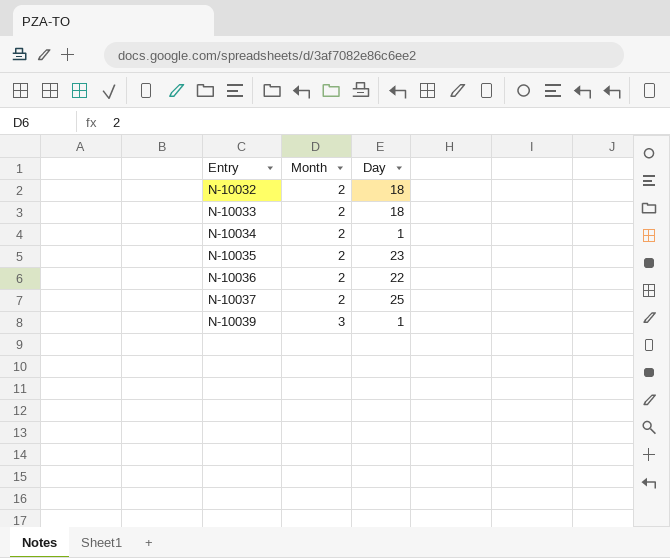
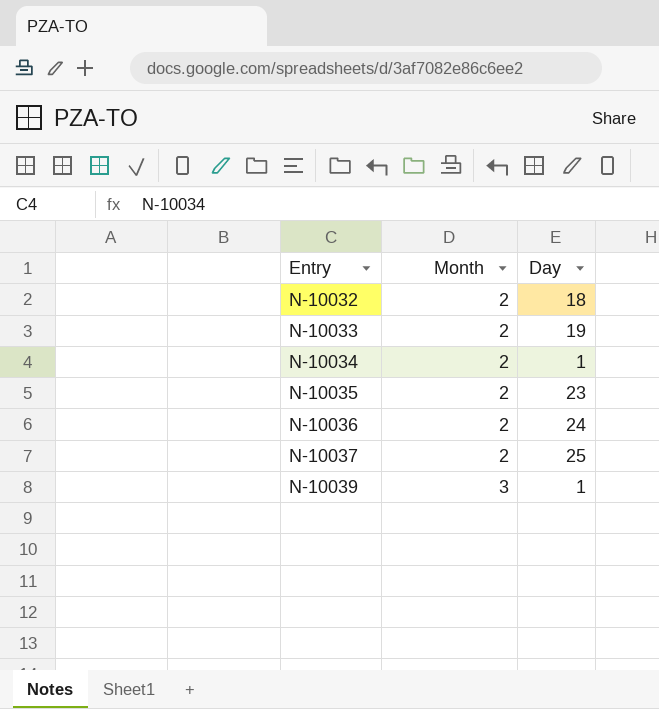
N-10033 | Day: 18 -> 19
N-10036 | Day: 22 -> 24

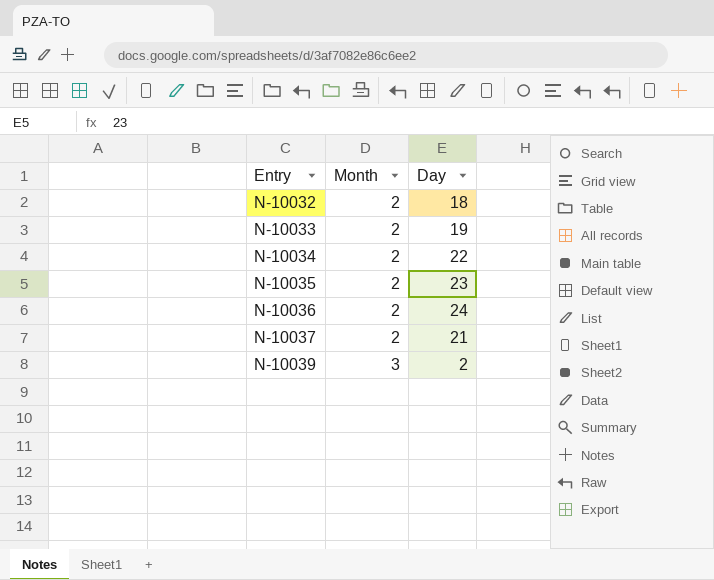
N-10034 | Day: 1 -> 22
N-10037 | Day: 25 -> 21
N-10039 | Day: 1 -> 2

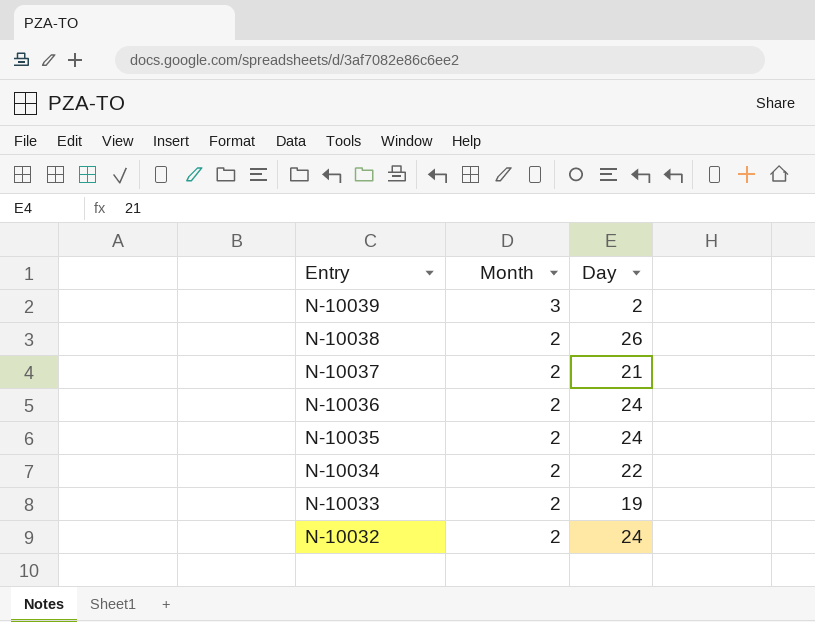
row order: Entry ascending -> Entry descending
row N-10038: none -> 2 | 26
N-10035 | Day: 23 -> 24
N-10032 | Day: 18 -> 24

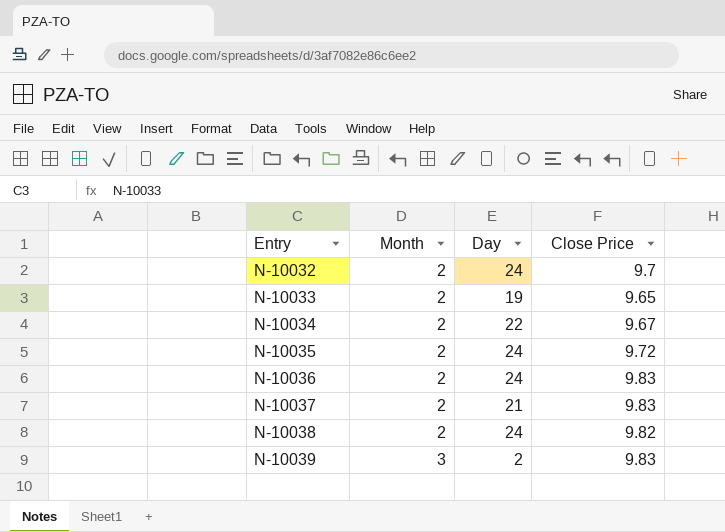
row order: Entry descending -> Entry ascending
column Close Price | position: none -> 4
N-10038 | Day: 26 -> 24

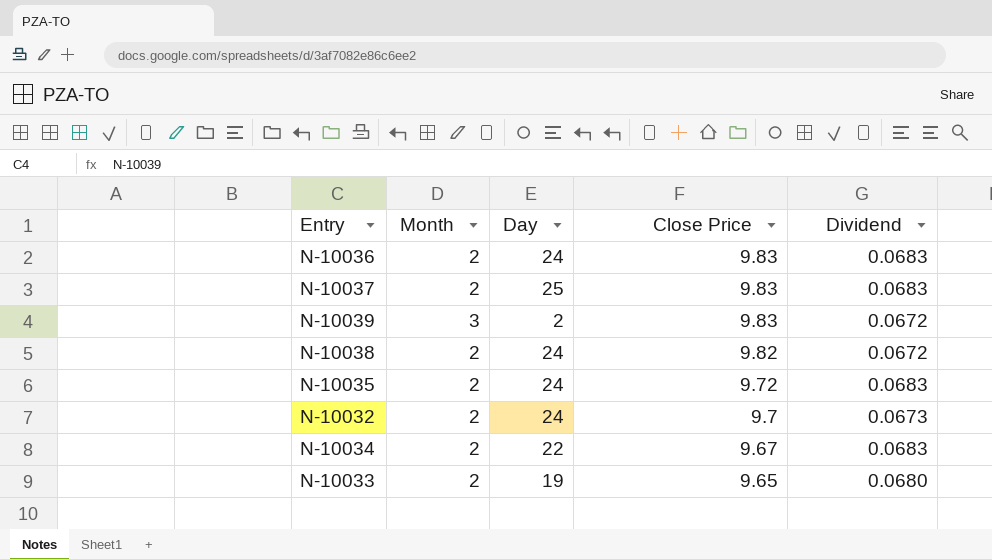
row order: Entry ascending -> Close Price descending
column Dividend | position: none -> 5
N-10037 | Day: 21 -> 25

